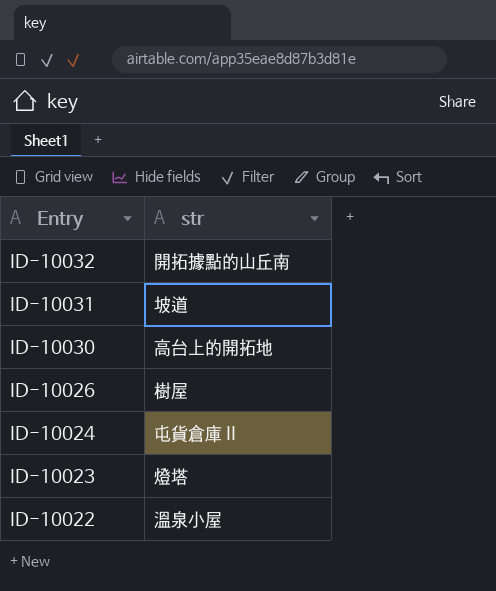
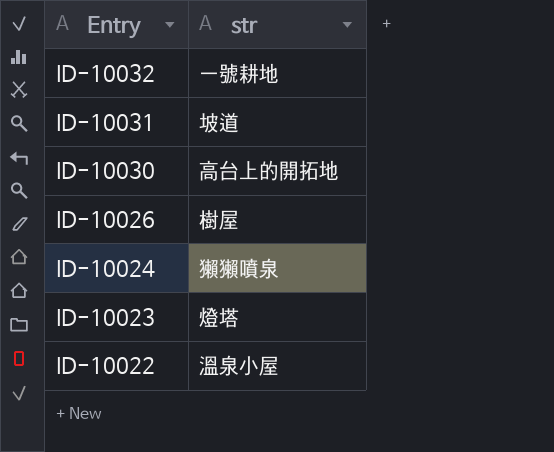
ID-10032 | str: 開拓據點的山丘南 -> 一號耕地
ID-10024 | str: 屯貨倉庫 II -> 獺獺噴泉

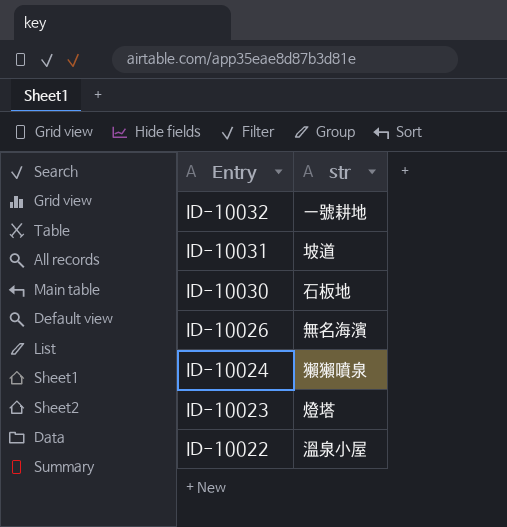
ID-10030 | str: 高台上的開拓地 -> 石板地
ID-10026 | str: 樹屋 -> 無名海濱

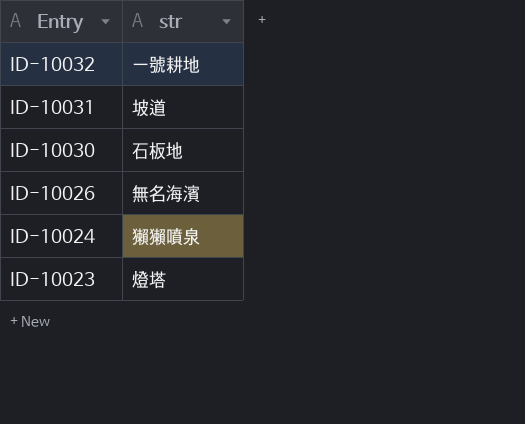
row ID-10022: 溫泉小屋 -> none

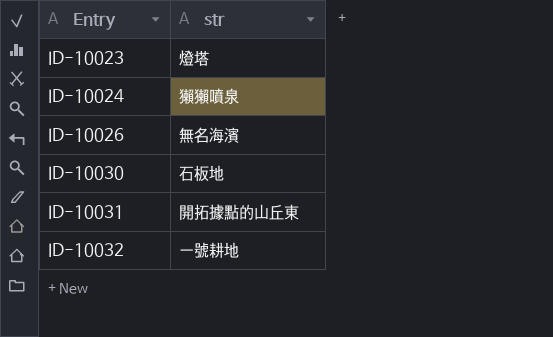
row order: Entry descending -> Entry ascending
ID-10031 | str: 坡道 -> 開拓據點的山丘東

